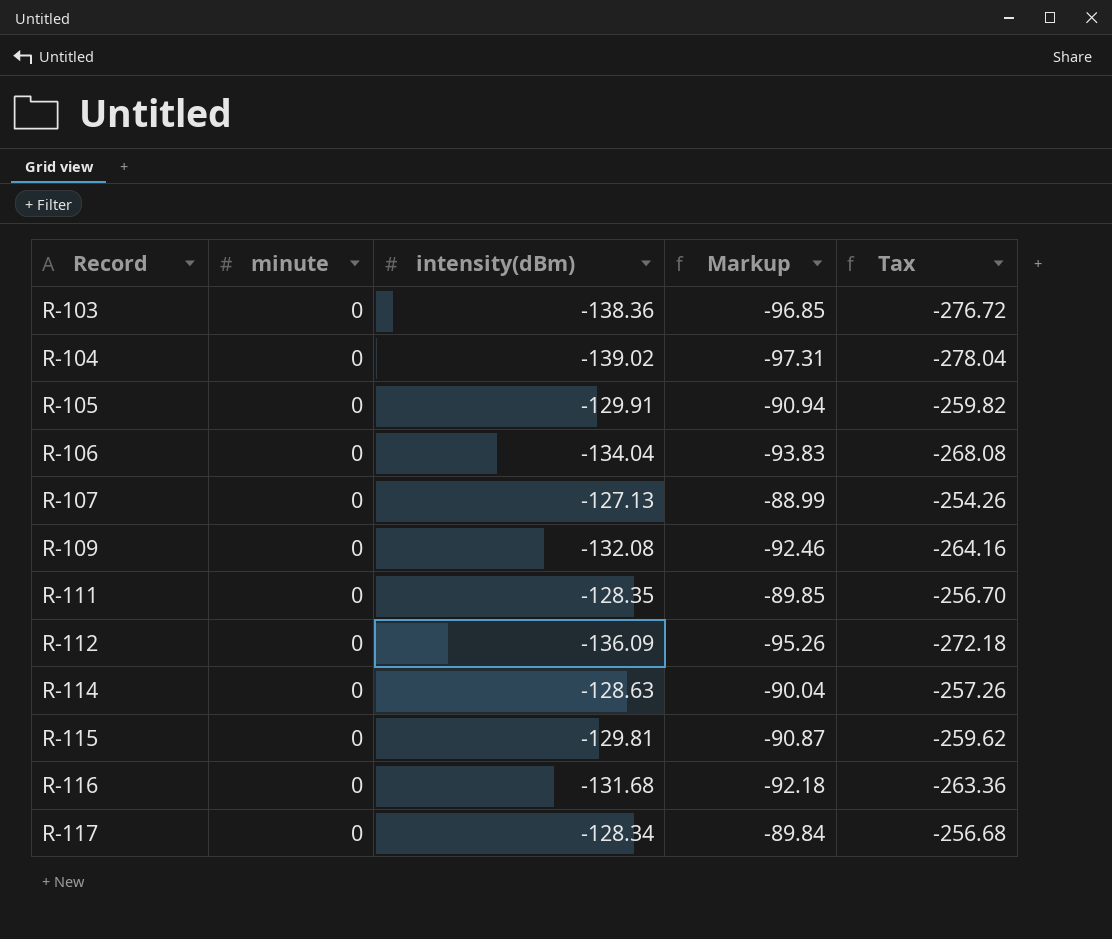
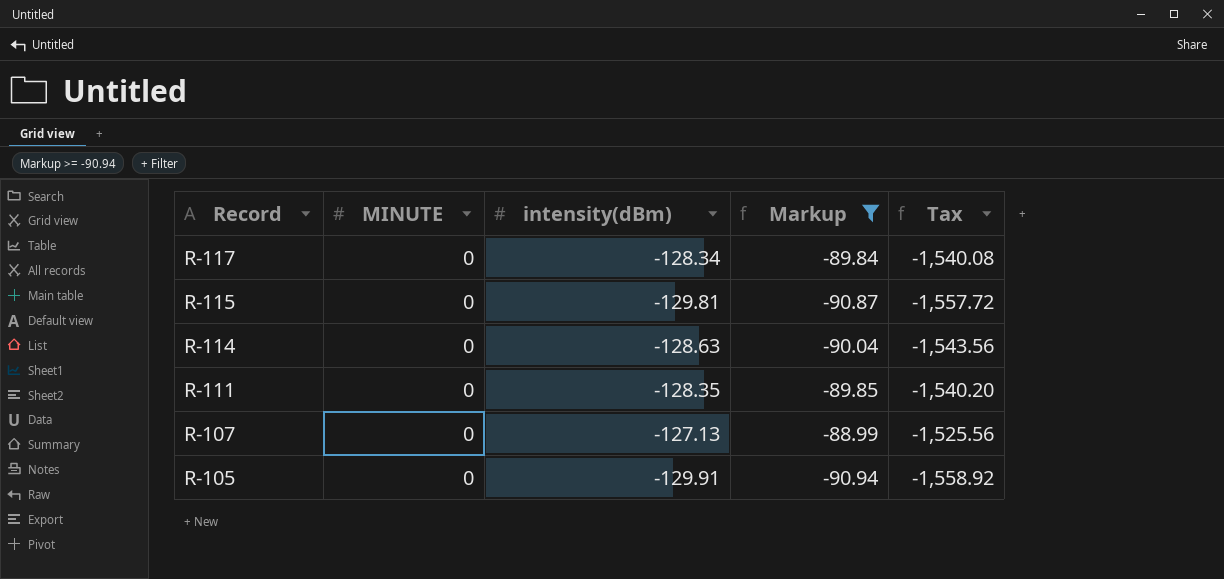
filter: none -> Markup >= -90.94
row order: Record ascending -> Record descending
column name: minute -> MINUTE
column Tax | formula: [intensity(dBm)] * 2 -> [intensity(dBm)] * 12

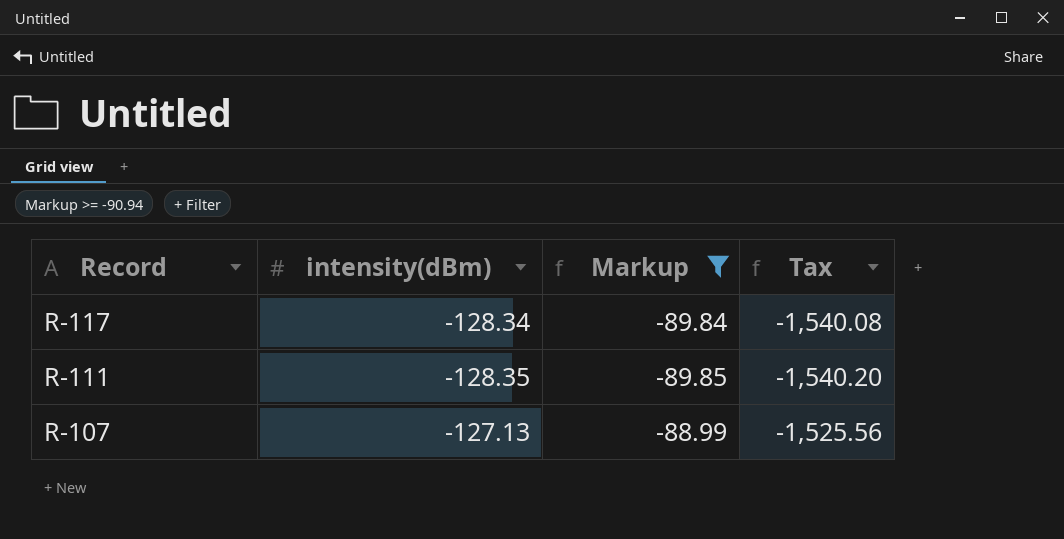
column MINUTE | position: 2 -> none
row R-115: 0 | -129.81 | -90.87 | -1,557.72 -> none
row R-114: 0 | -128.63 | -90.04 | -1,543.56 -> none
row R-105: 0 | -129.91 | -90.94 | -1,558.92 -> none

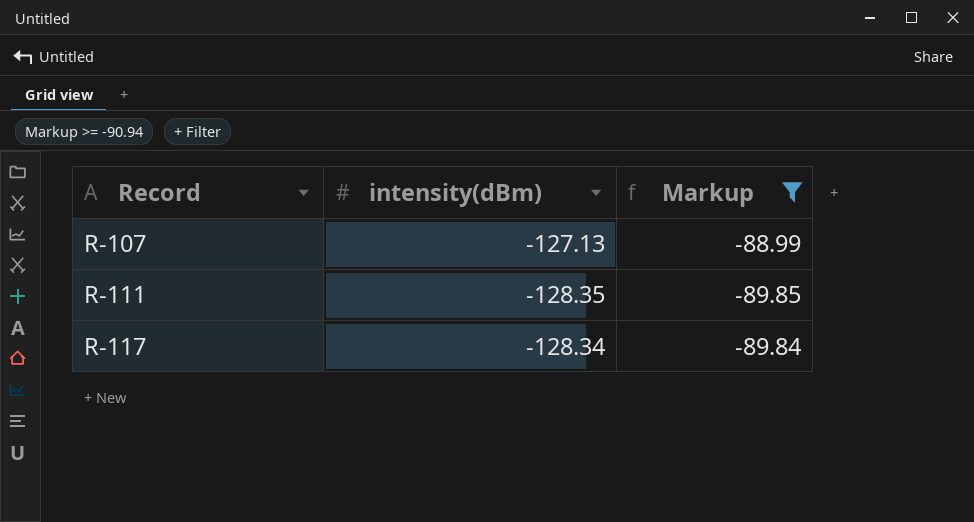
row order: Record descending -> Record ascending
column Tax | formula: [intensity(dBm)] * 12 -> none

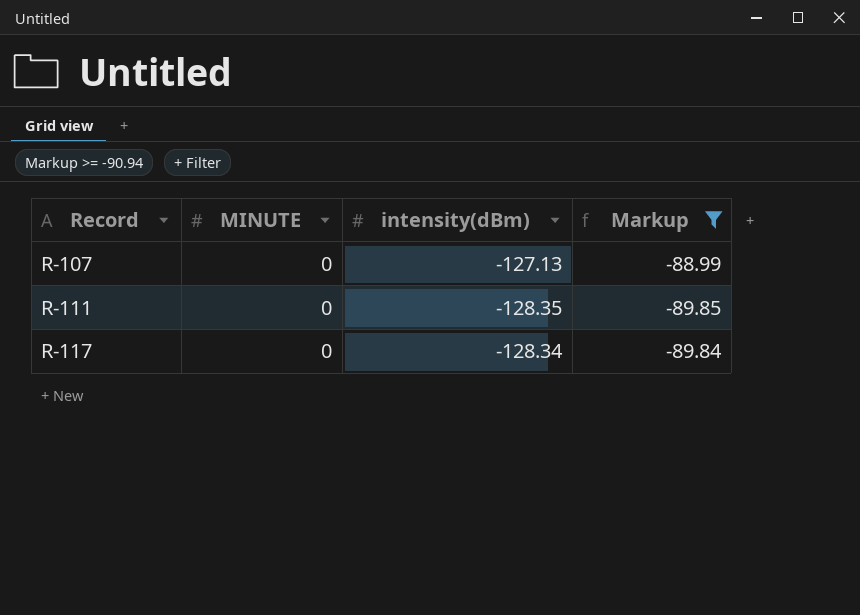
column MINUTE | position: none -> 2

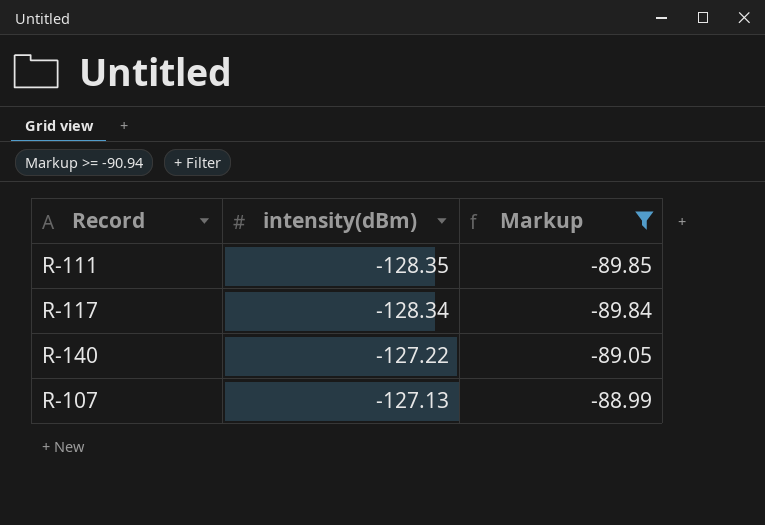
row order: Record ascending -> intensity(dBm) ascending
column MINUTE | position: 2 -> none
row R-140: none -> -127.22 | -89.05

